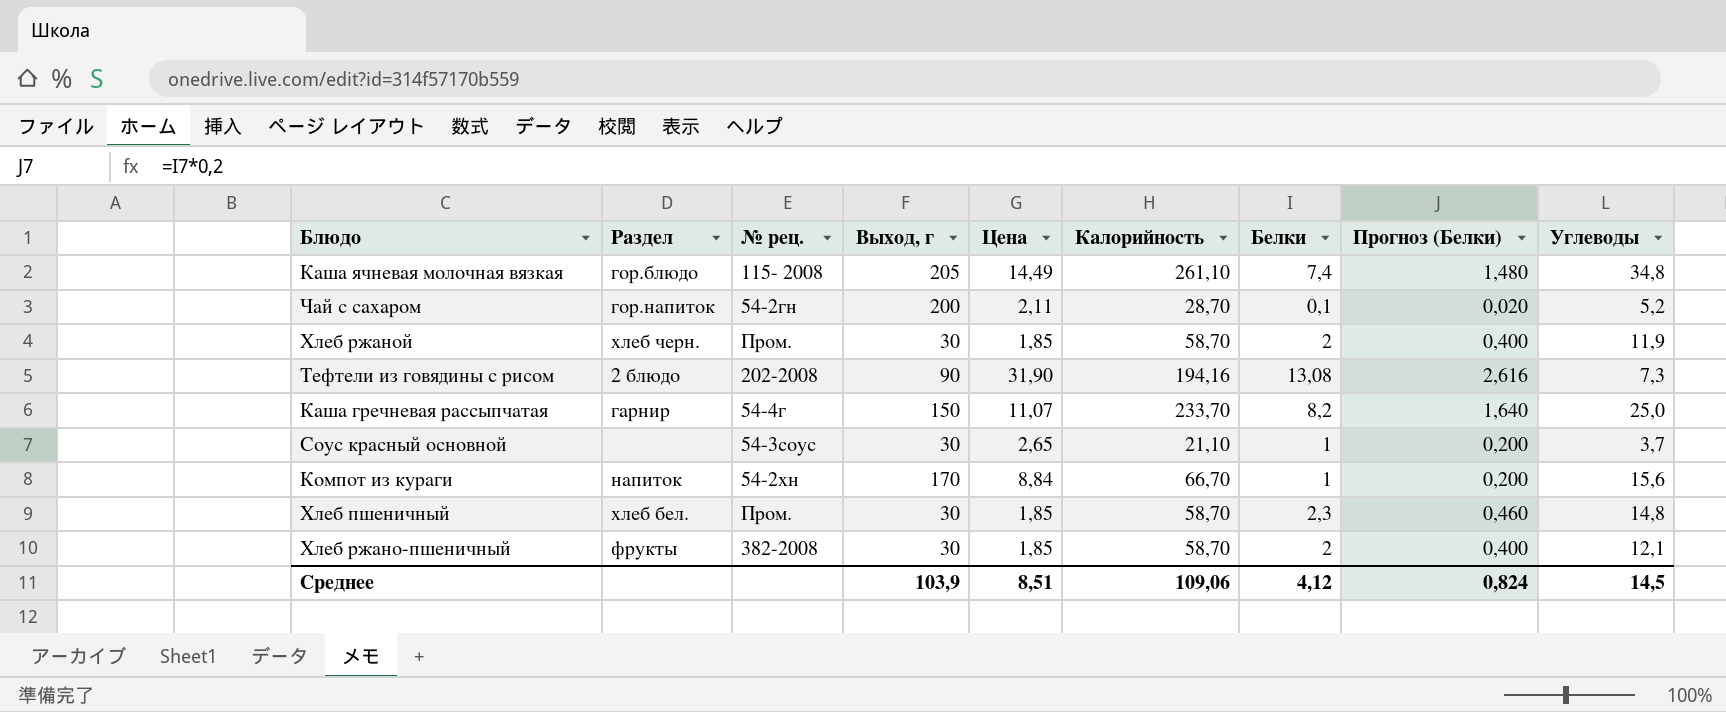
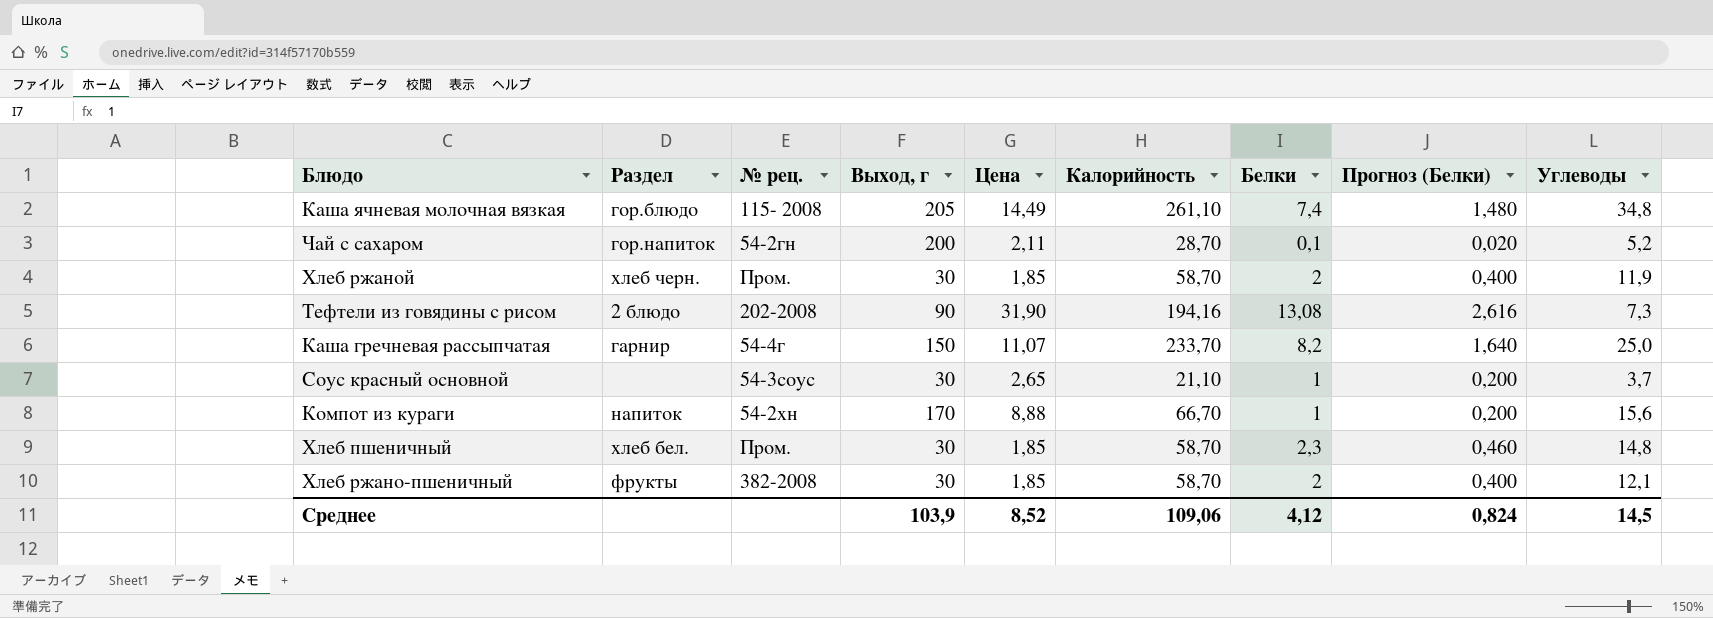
Компот из кураги | Цена: 8,84 -> 8,88
Среднее | Цена: 8,51 -> 8,52

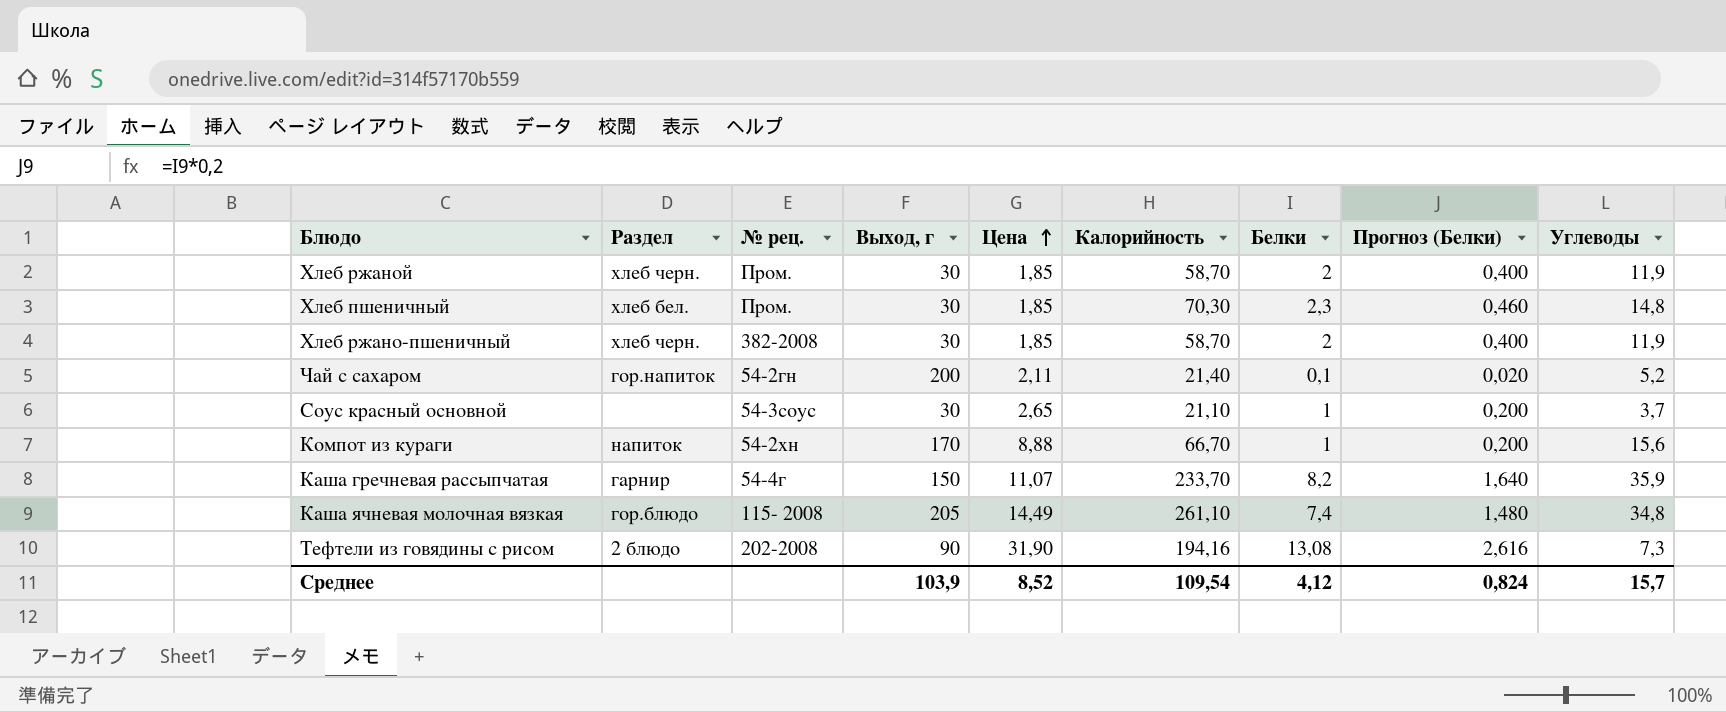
row order: none -> Цена ascending
Хлеб пшеничный | Калорийность: 58,70 -> 70,30
Хлеб ржано-пшеничный | Раздел: фрукты -> хлеб черн.
Хлеб ржано-пшеничный | Углеводы: 12,1 -> 11,9
Чай с сахаром | Калорийность: 28,70 -> 21,40
Каша гречневая рассыпчатая | Углеводы: 25,0 -> 35,9
Среднее | Калорийность: 109,06 -> 109,54
Среднее | Углеводы: 14,5 -> 15,7

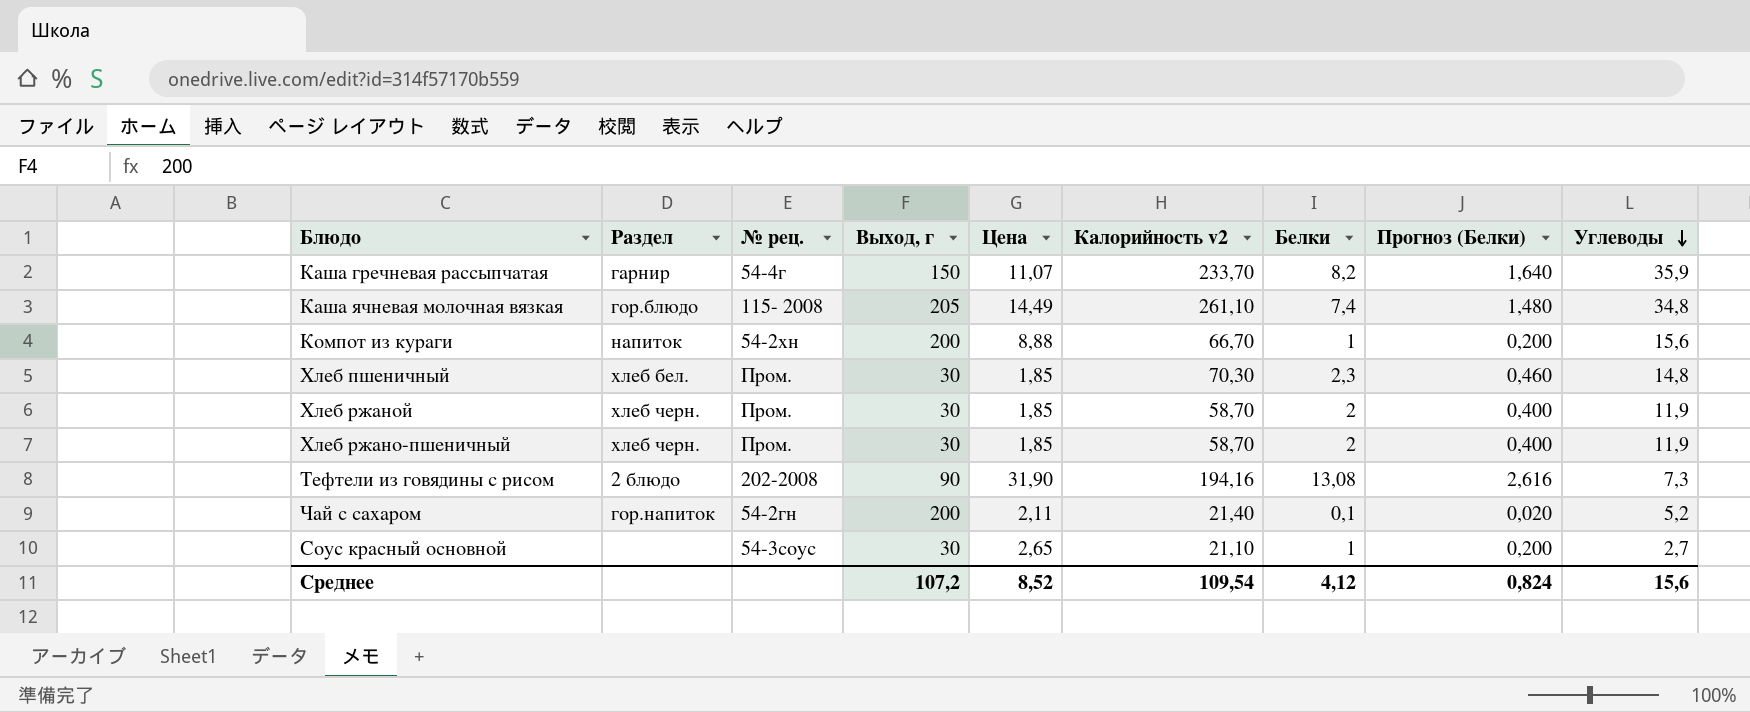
row order: Цена ascending -> Углеводы descending
column name: Калорийность -> Калорийность v2
Компот из кураги | Выход, г: 170 -> 200
Хлеб ржано-пшеничный | № рец.: 382-2008 -> Пром.
Соус красный основной | Углеводы: 3,7 -> 2,7
Среднее | Выход, г: 103,9 -> 107,2
Среднее | Углеводы: 15,7 -> 15,6

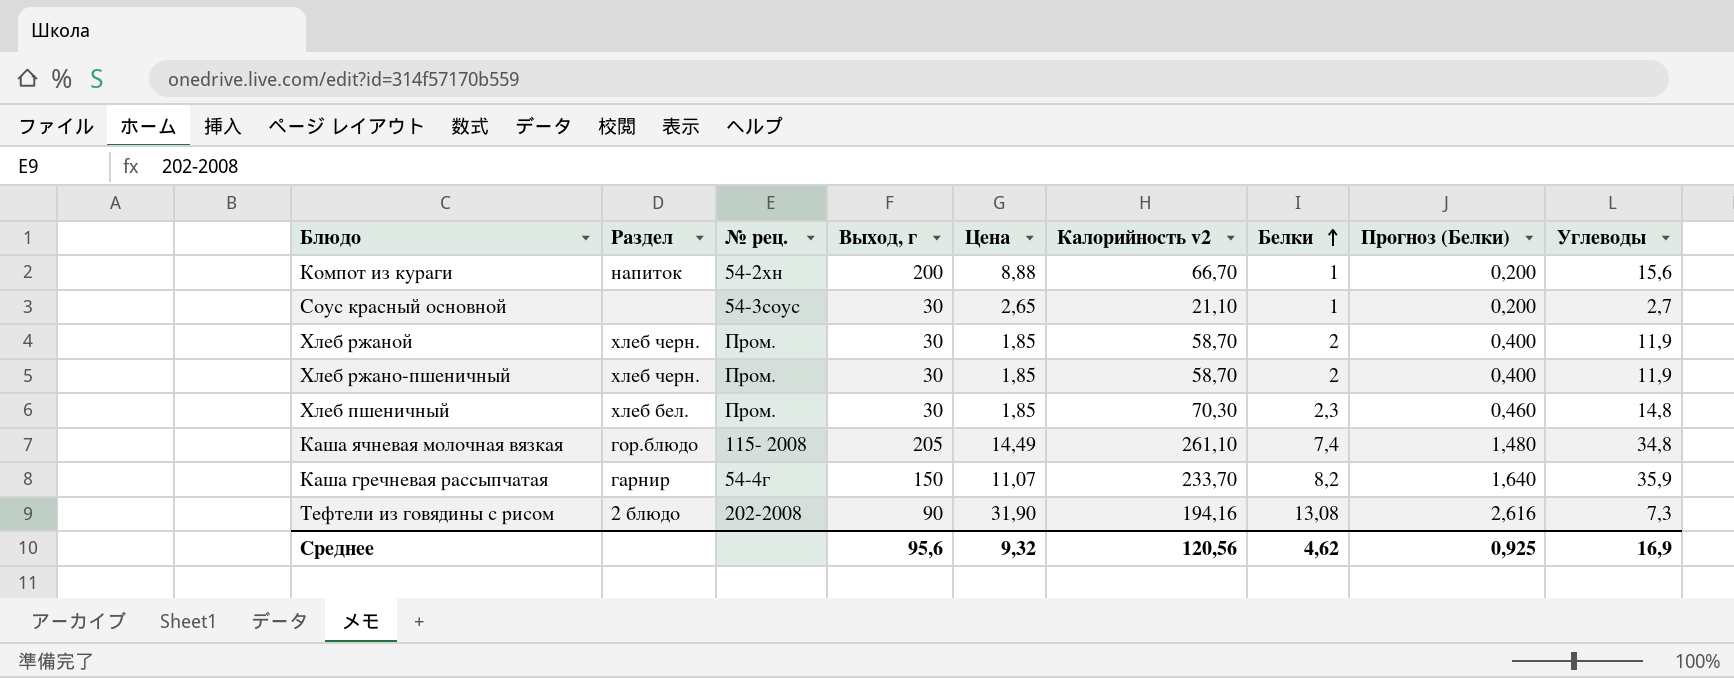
row order: Углеводы descending -> Белки ascending
row Чай с сахаром: гор.напиток | 54-2гн | 200 | 2,11 | 21,40 | 0,1 | 0,020 | 5,2 -> none
Среднее | Выход, г: 107,2 -> 95,6
Среднее | Цена: 8,52 -> 9,32
Среднее | Калорийность v2: 109,54 -> 120,56
Среднее | Белки: 4,12 -> 4,62
Среднее | Прогноз (Белки): 0,824 -> 0,925
Среднее | Углеводы: 15,6 -> 16,9

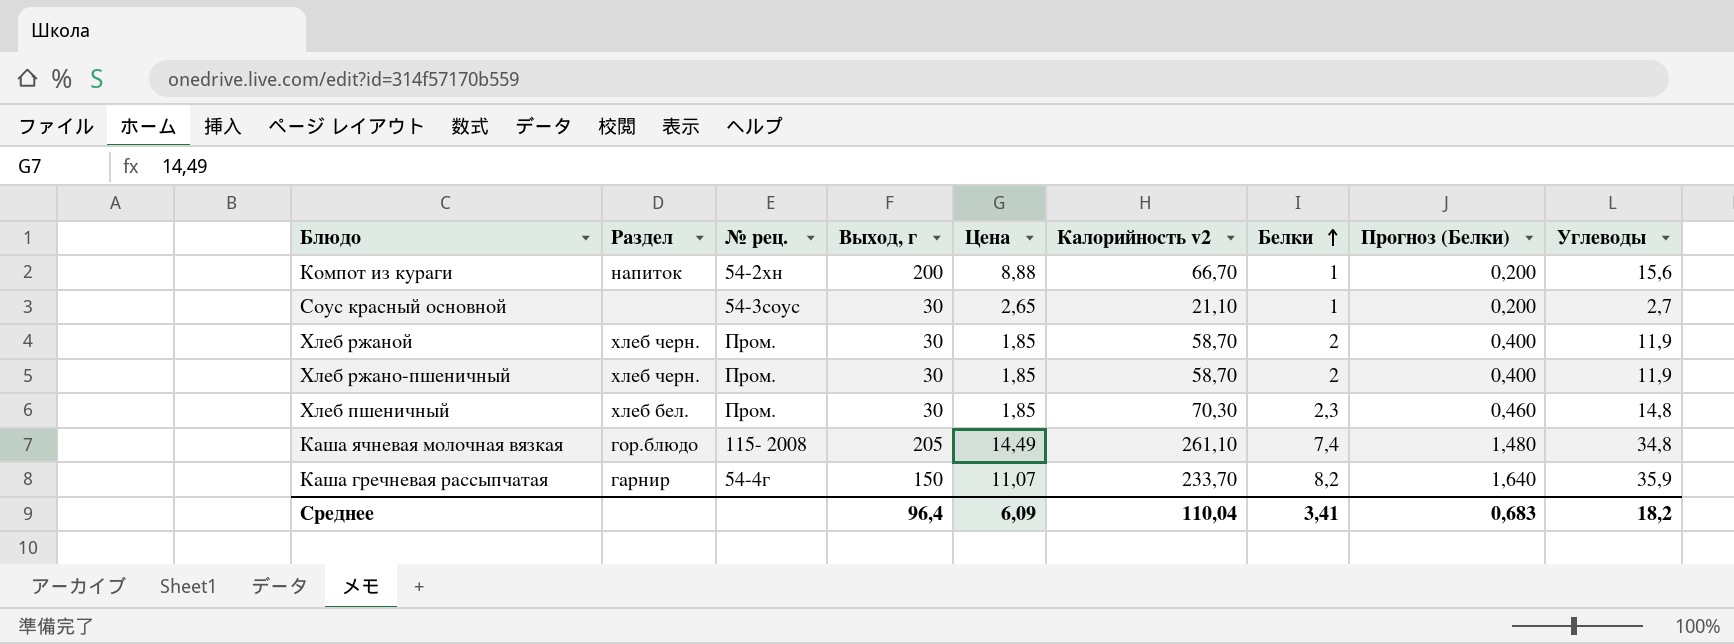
row Тефтели из говядины с рисом: 2 блюдо | 202-2008 | 90 | 31,90 | 194,16 | 13,08 | 2,616 | 7,3 -> none
Среднее | Выход, г: 95,6 -> 96,4
Среднее | Цена: 9,32 -> 6,09
Среднее | Калорийность v2: 120,56 -> 110,04
Среднее | Белки: 4,62 -> 3,41
Среднее | Прогноз (Белки): 0,925 -> 0,683
Среднее | Углеводы: 16,9 -> 18,2

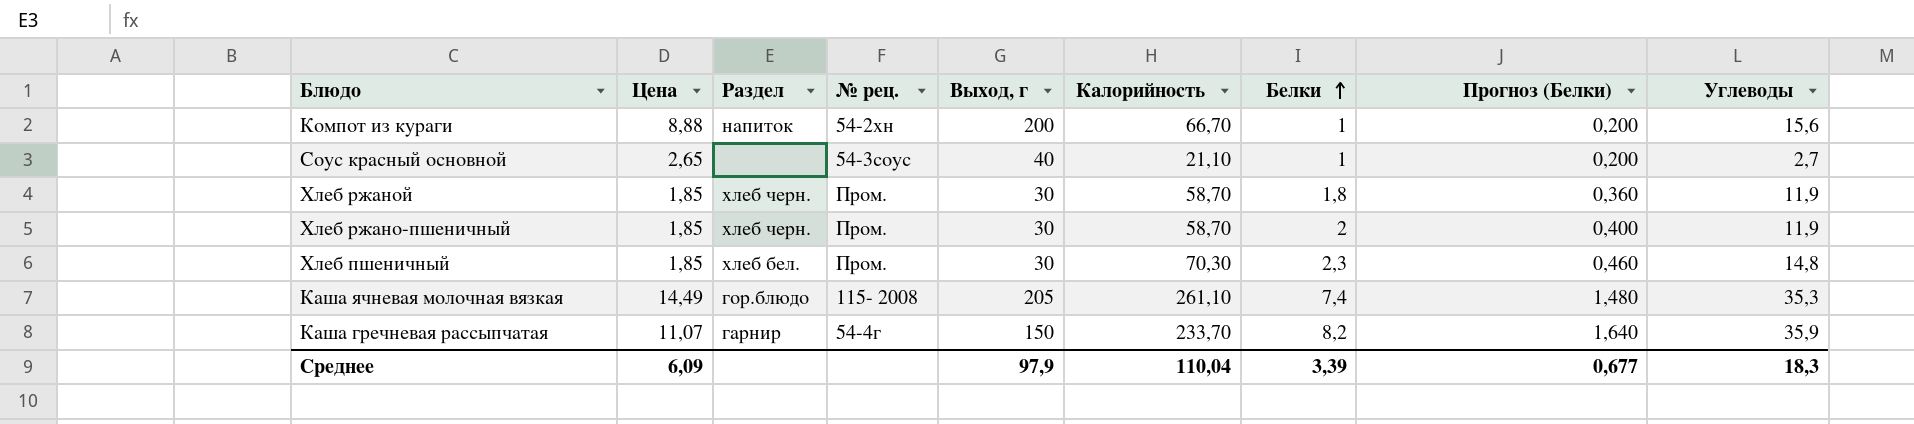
column Цена | position: 5 -> 2
column name: Калорийность v2 -> Калорийность
Соус красный основной | Выход, г: 30 -> 40
Хлеб ржаной | Белки: 2 -> 1,8
Хлеб ржаной | Прогноз (Белки): 0,400 -> 0,360
Каша ячневая молочная вязкая | Углеводы: 34,8 -> 35,3
Среднее | Выход, г: 96,4 -> 97,9
Среднее | Белки: 3,41 -> 3,39
Среднее | Прогноз (Белки): 0,683 -> 0,677
Среднее | Углеводы: 18,2 -> 18,3

